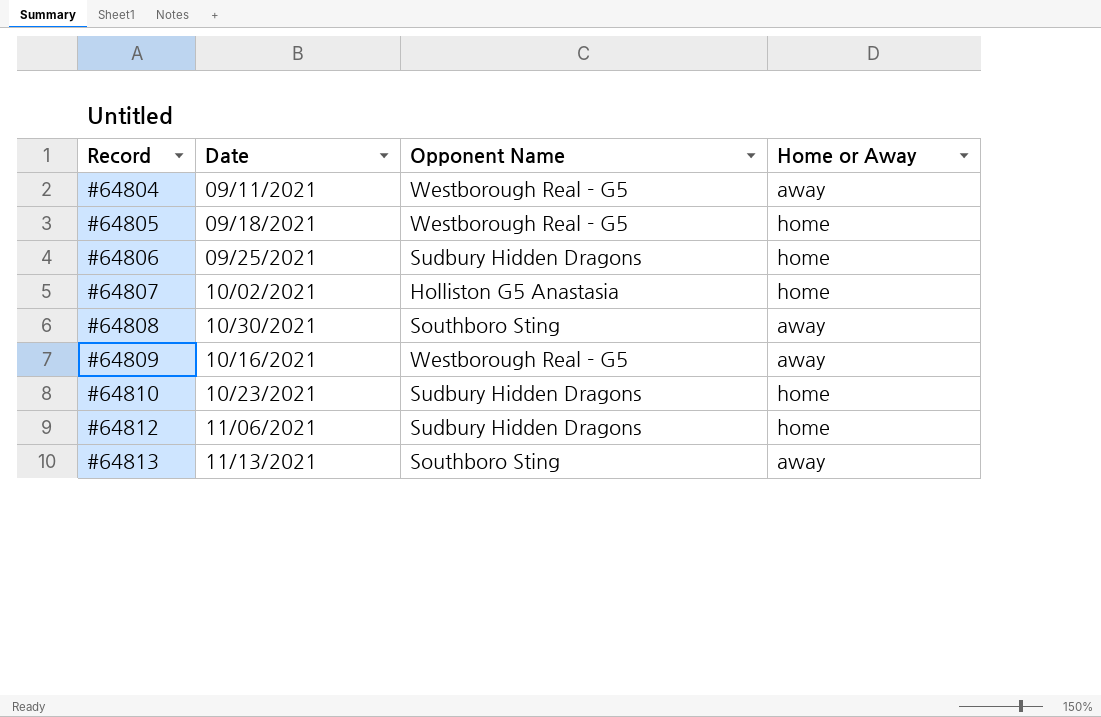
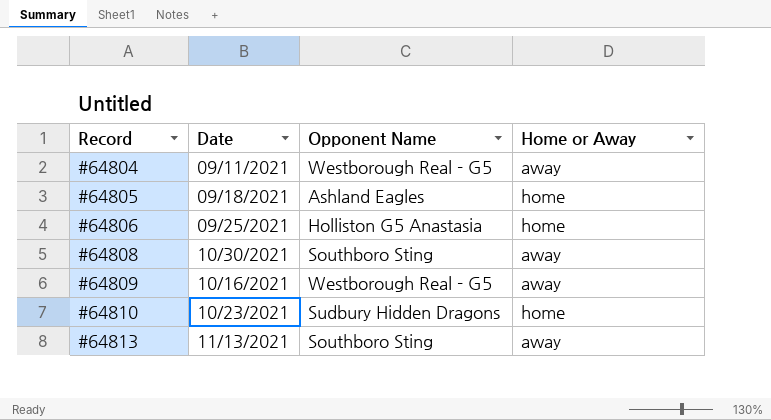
row #64807: 10/02/2021 | Holliston G5 Anastasia | home -> none
row #64812: 11/06/2021 | Sudbury Hidden Dragons | home -> none
#64805 | Opponent Name: Westborough Real - G5 -> Ashland Eagles
#64806 | Opponent Name: Sudbury Hidden Dragons -> Holliston G5 Anastasia

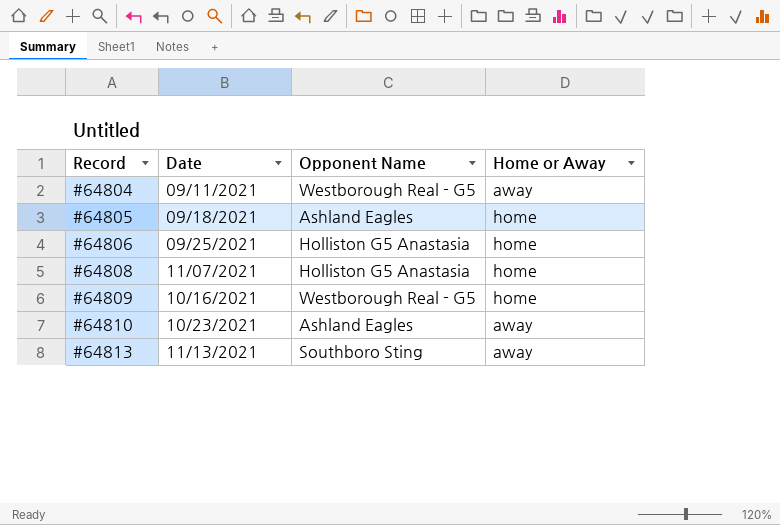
#64808 | Date: 10/30/2021 -> 11/07/2021
#64808 | Opponent Name: Southboro Sting -> Holliston G5 Anastasia
#64808 | Home or Away: away -> home
#64809 | Home or Away: away -> home
#64810 | Opponent Name: Sudbury Hidden Dragons -> Ashland Eagles
#64810 | Home or Away: home -> away

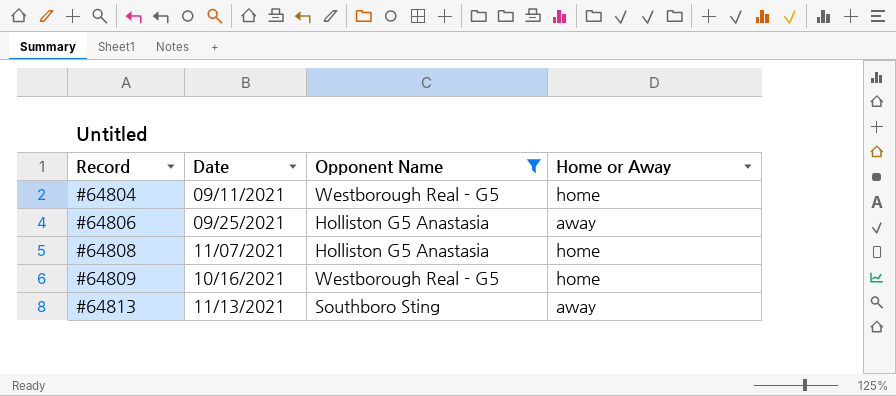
filter: none -> Opponent Name != Ashland Eagles
#64804 | Home or Away: away -> home
#64806 | Home or Away: home -> away

